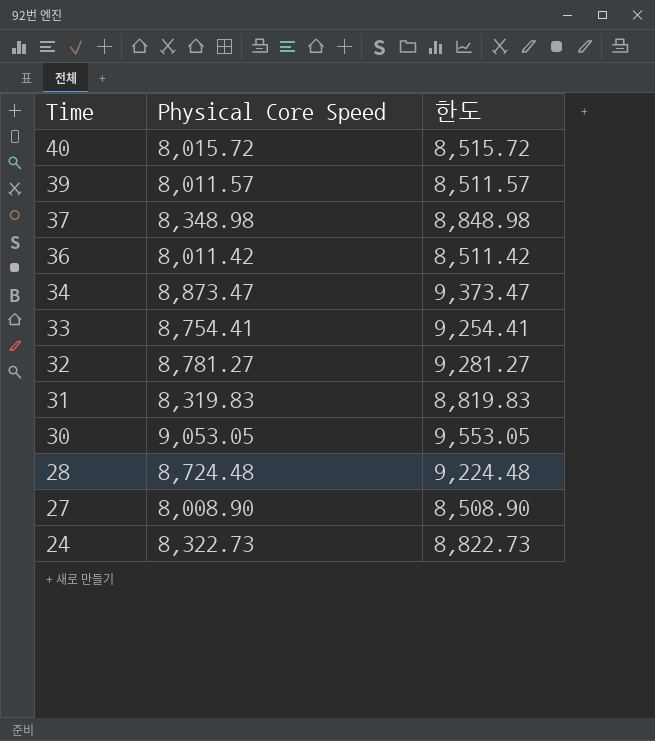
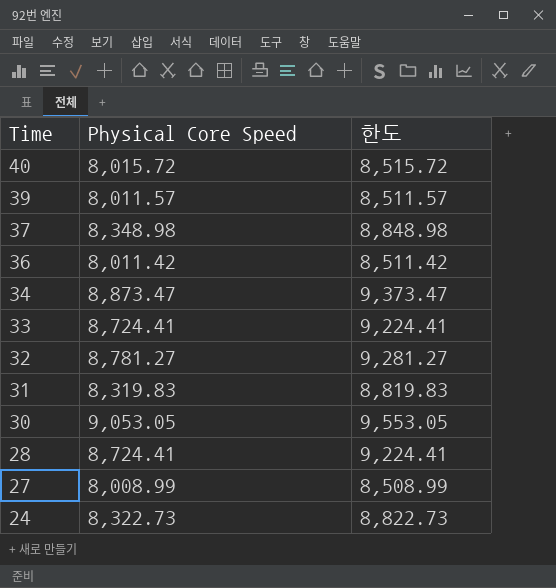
33 | Physical Core Speed: 8,754.41 -> 8,724.41
33 | 한도: 9,254.41 -> 9,224.41
28 | Physical Core Speed: 8,724.48 -> 8,724.41
28 | 한도: 9,224.48 -> 9,224.41
27 | Physical Core Speed: 8,008.90 -> 8,008.99
27 | 한도: 8,508.90 -> 8,508.99

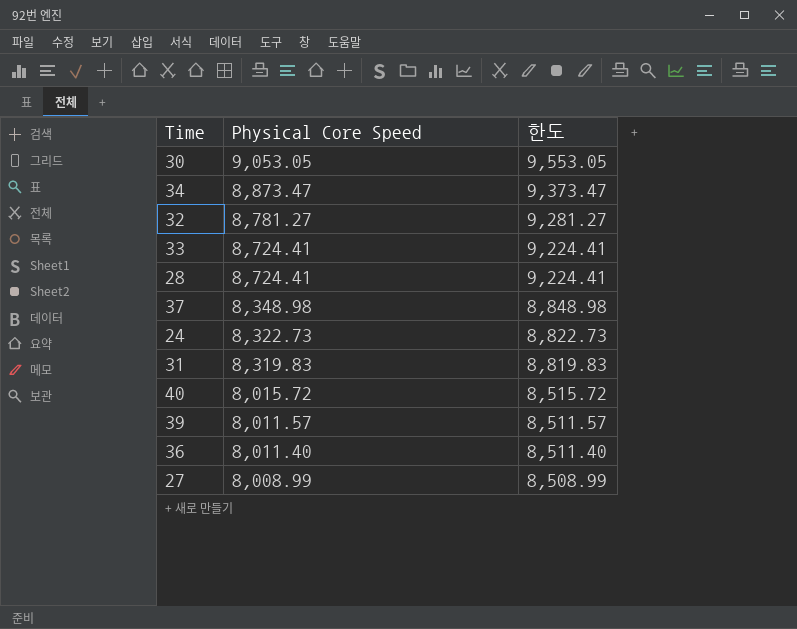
row order: Time descending -> Physical Core Speed descending
36 | Physical Core Speed: 8,011.42 -> 8,011.40
36 | 한도: 8,511.42 -> 8,511.40

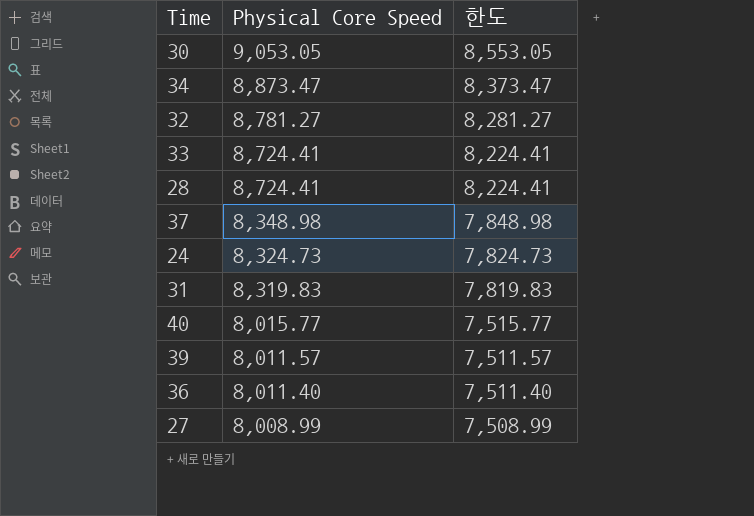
column 한도 | formula: [Physical Core Speed] + 500 -> [Physical Core Speed] - 500
24 | Physical Core Speed: 8,322.73 -> 8,324.73
40 | Physical Core Speed: 8,015.72 -> 8,015.77

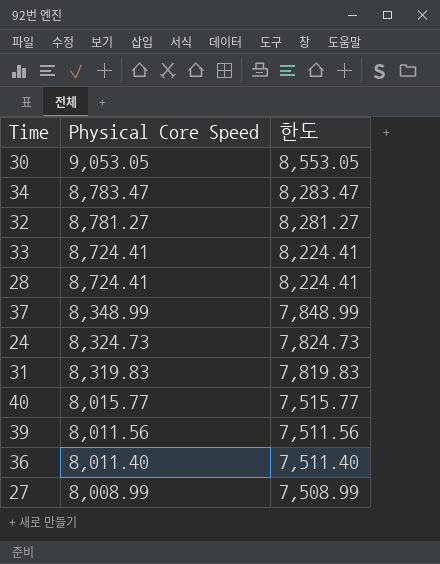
34 | Physical Core Speed: 8,873.47 -> 8,783.47
34 | 한도: 8,373.47 -> 8,283.47
37 | Physical Core Speed: 8,348.98 -> 8,348.99
37 | 한도: 7,848.98 -> 7,848.99
39 | Physical Core Speed: 8,011.57 -> 8,011.56
39 | 한도: 7,511.57 -> 7,511.56

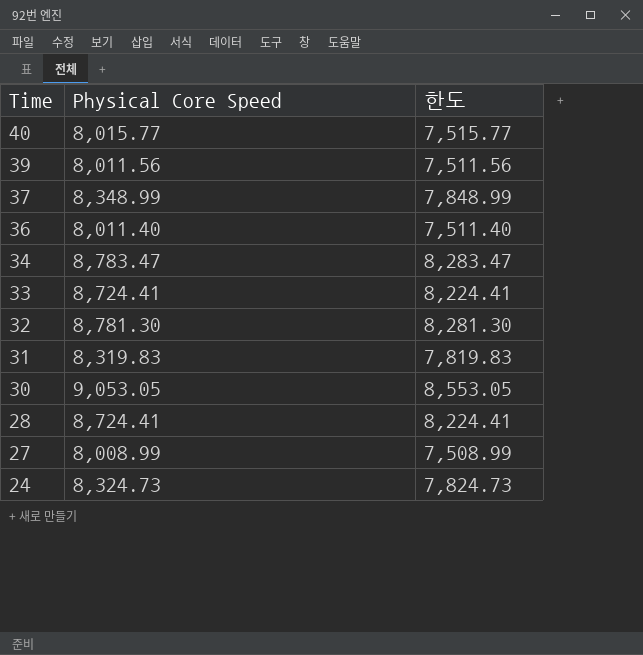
row order: Physical Core Speed descending -> Time descending
32 | Physical Core Speed: 8,781.27 -> 8,781.30
32 | 한도: 8,281.27 -> 8,281.30

